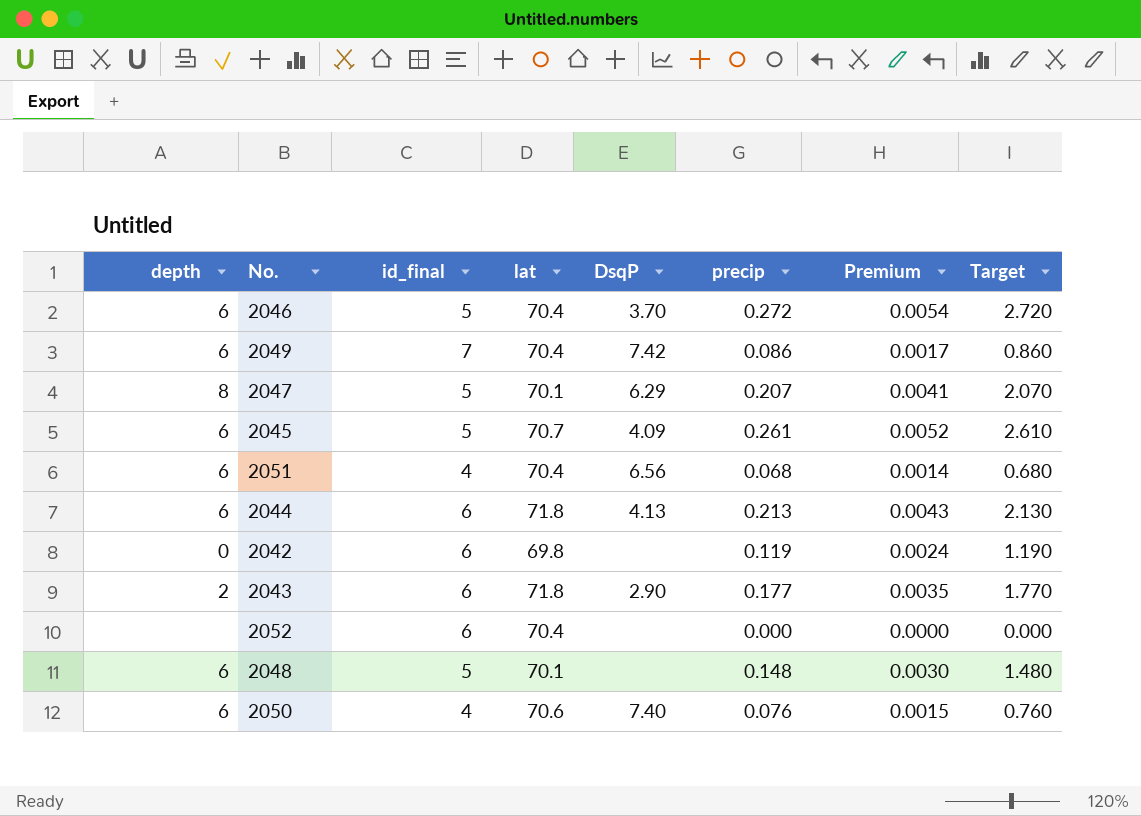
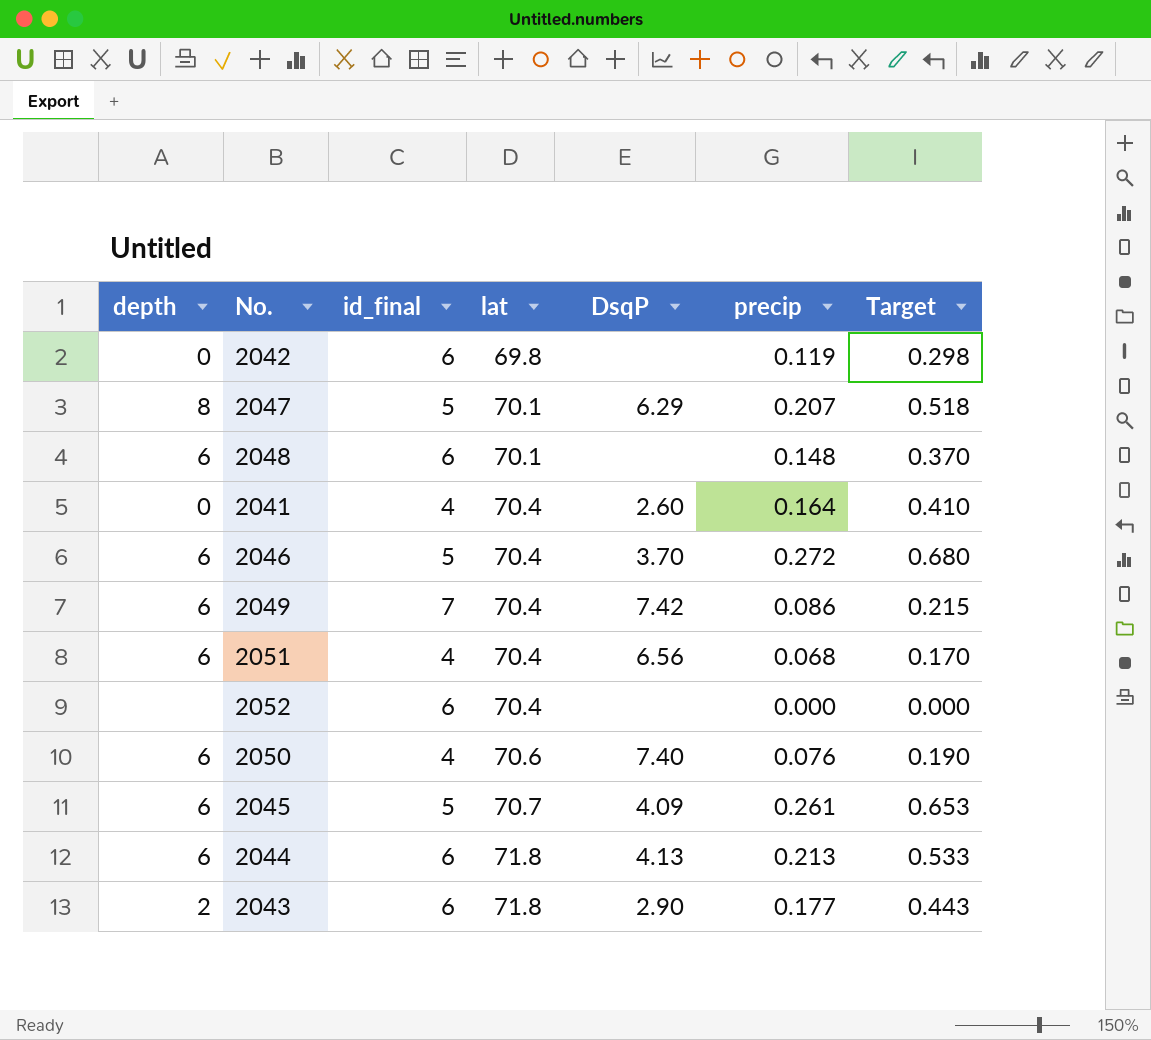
row order: none -> lat ascending
column Premium | formula: [precip] * 0.02 -> none
column Target | formula: [precip] * 10 -> [precip] * 2.5
2048 | id_final: 5 -> 6
row 2041: none -> 0 | 4 | 70.4 | 2.60 | 0.164 | 0.410

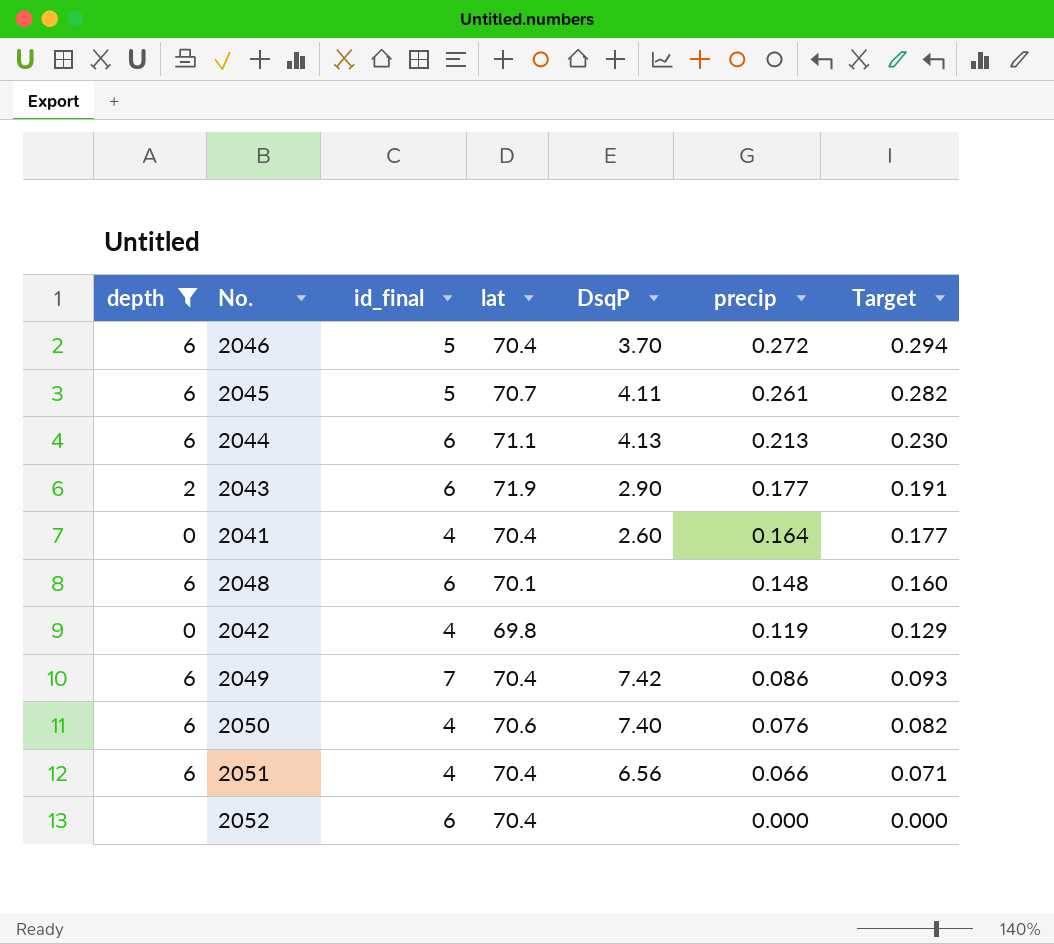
filter: none -> depth != 8
row order: lat ascending -> precip descending
column Target | formula: [precip] * 2.5 -> [precip] * 1.08
2045 | DsqP: 4.09 -> 4.11
2044 | lat: 71.8 -> 71.1
2043 | lat: 71.8 -> 71.9
2042 | id_final: 6 -> 4
2051 | precip: 0.068 -> 0.066

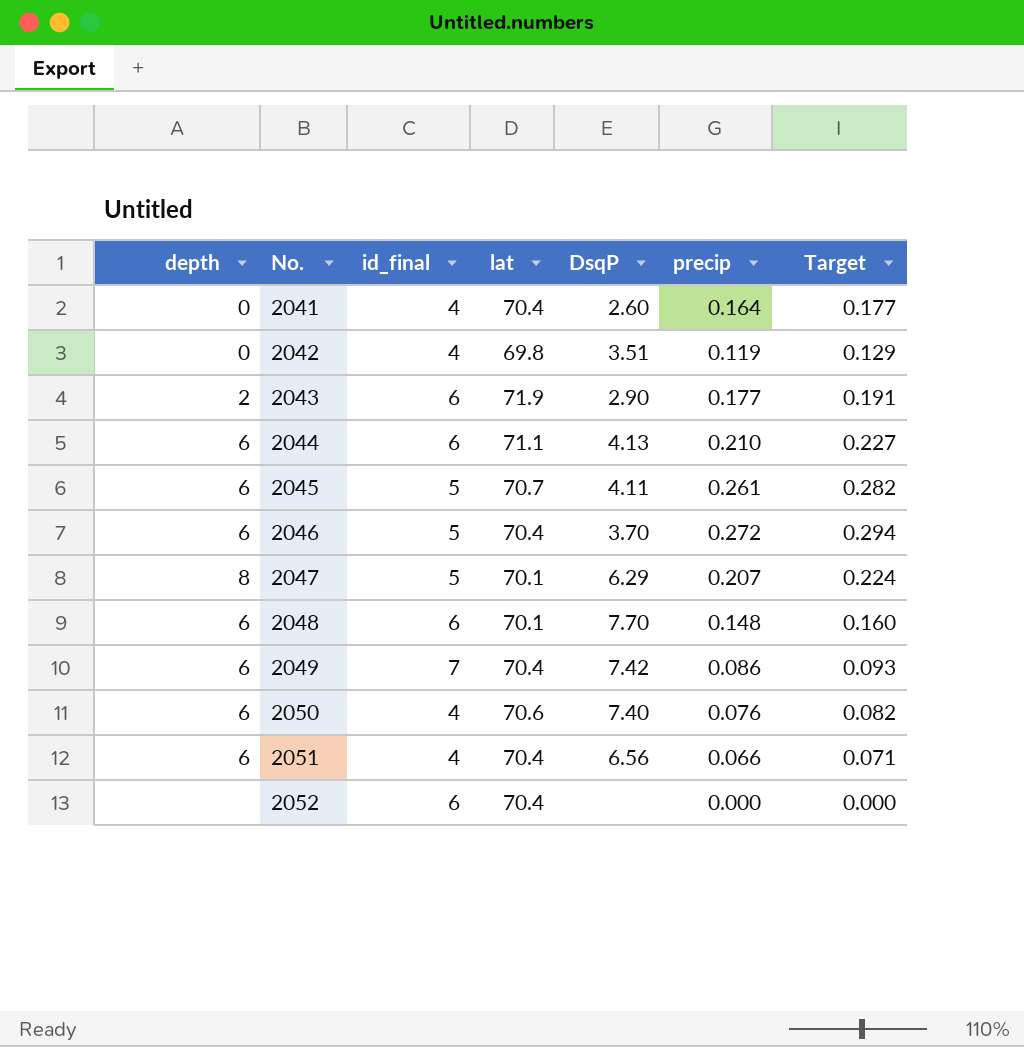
filter: depth != 8 -> none
row order: precip descending -> No. ascending
2042 | DsqP: none -> 3.51
2044 | precip: 0.213 -> 0.210
2044 | Target: 0.230 -> 0.227
2048 | DsqP: none -> 7.70

